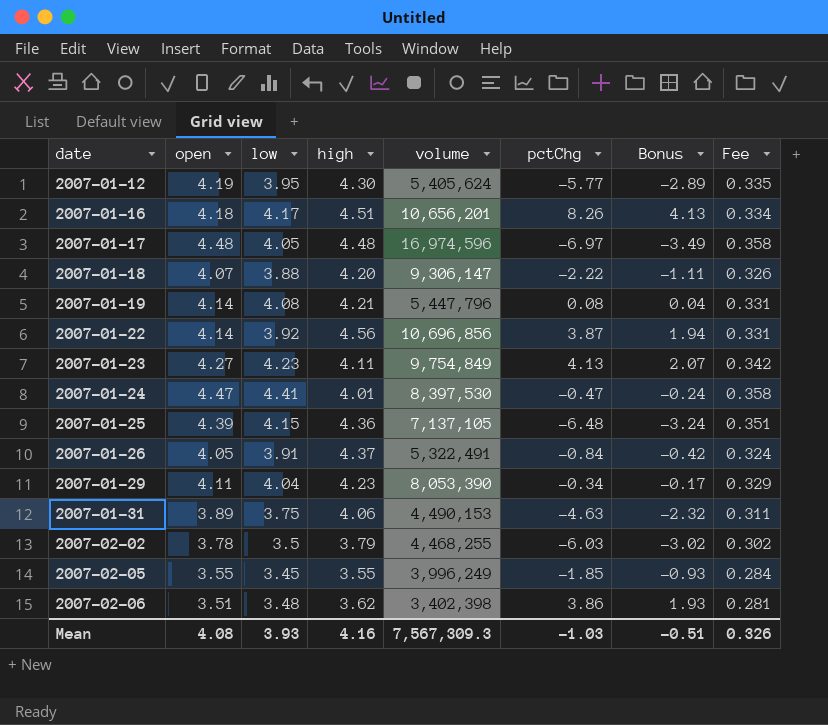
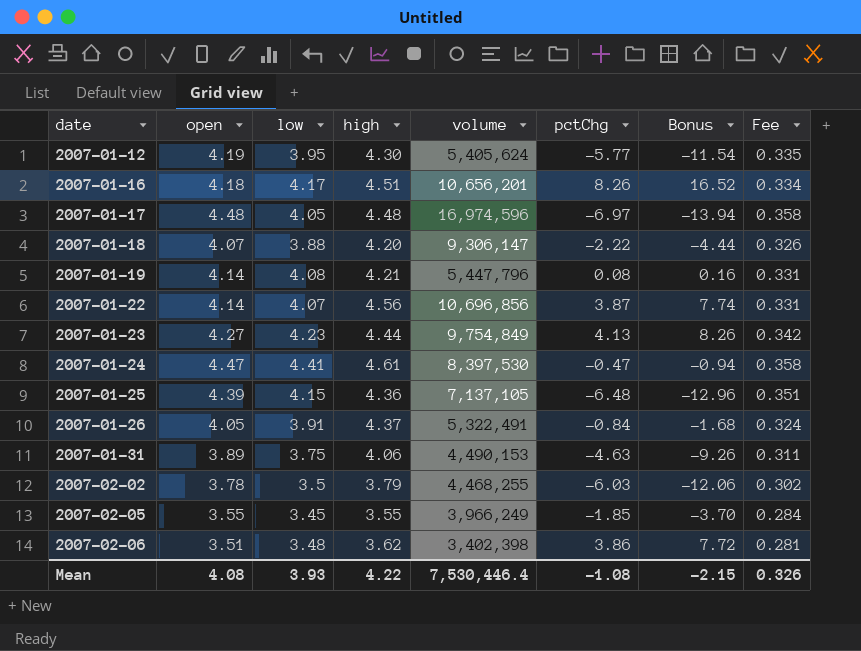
column Bonus | formula: [pctChg] * 0.5 -> [pctChg] * 2
row 2007-01-29: 4.11 | 4.04 | 4.23 | 8,053,390 | -0.34 | -0.17 | 0.329 -> none
2007-01-22 | low: 3.92 -> 4.07
2007-01-23 | high: 4.11 -> 4.44
2007-01-24 | high: 4.01 -> 4.61
2007-02-05 | volume: 3,996,249 -> 3,966,249
Mean | high: 4.16 -> 4.22
Mean | volume: 7,567,309.3 -> 7,530,446.4
Mean | pctChg: -1.03 -> -1.08
Mean | Bonus: -0.51 -> -2.15

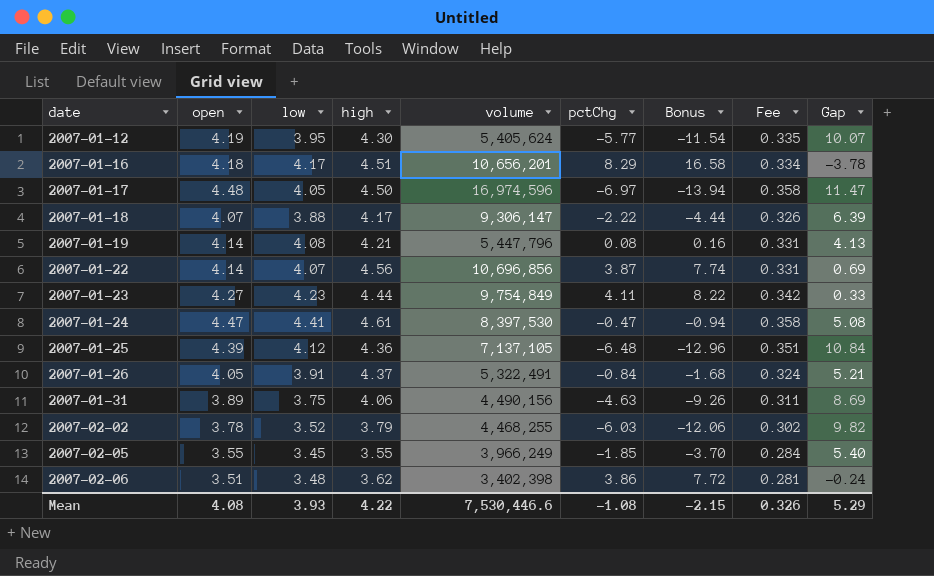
column Gap | formula: none -> [high] - [pctChg]
2007-01-16 | pctChg: 8.26 -> 8.29
2007-01-16 | Bonus: 16.52 -> 16.58
2007-01-17 | high: 4.48 -> 4.50
2007-01-18 | high: 4.20 -> 4.17
2007-01-23 | pctChg: 4.13 -> 4.11
2007-01-23 | Bonus: 8.26 -> 8.22
2007-01-25 | low: 4.15 -> 4.12
2007-01-31 | volume: 4,490,153 -> 4,490,156
2007-02-02 | low: 3.5 -> 3.52
Mean | volume: 7,530,446.4 -> 7,530,446.6

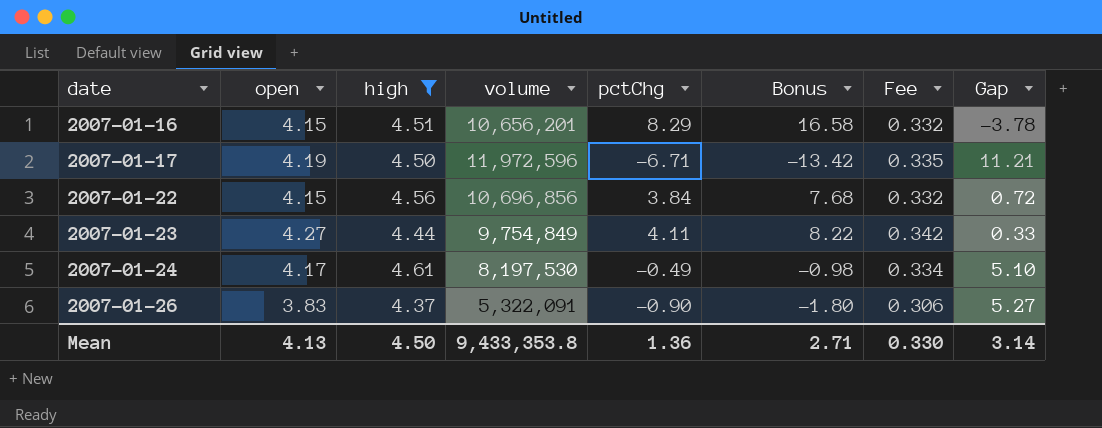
filter: none -> high >= 4.37
column low | position: 3 -> none
2007-01-16 | open: 4.18 -> 4.15
2007-01-16 | Fee: 0.334 -> 0.332
2007-01-17 | open: 4.48 -> 4.19
2007-01-17 | volume: 16,974,596 -> 11,972,596
2007-01-17 | pctChg: -6.97 -> -6.71
2007-01-17 | Bonus: -13.94 -> -13.42
2007-01-17 | Fee: 0.358 -> 0.335
2007-01-17 | Gap: 11.47 -> 11.21
2007-01-22 | open: 4.14 -> 4.15
2007-01-22 | pctChg: 3.87 -> 3.84
2007-01-22 | Bonus: 7.74 -> 7.68
2007-01-22 | Fee: 0.331 -> 0.332
2007-01-22 | Gap: 0.69 -> 0.72
2007-01-24 | open: 4.47 -> 4.17
2007-01-24 | volume: 8,397,530 -> 8,197,530
2007-01-24 | pctChg: -0.47 -> -0.49
2007-01-24 | Bonus: -0.94 -> -0.98
2007-01-24 | Fee: 0.358 -> 0.334
2007-01-24 | Gap: 5.08 -> 5.10
2007-01-26 | open: 4.05 -> 3.83
2007-01-26 | volume: 5,322,491 -> 5,322,091
2007-01-26 | pctChg: -0.84 -> -0.90
2007-01-26 | Bonus: -1.68 -> -1.80
2007-01-26 | Fee: 0.324 -> 0.306
2007-01-26 | Gap: 5.21 -> 5.27
Mean | open: 4.08 -> 4.13
Mean | high: 4.22 -> 4.50
Mean | volume: 7,530,446.6 -> 9,433,353.8
Mean | pctChg: -1.08 -> 1.36
Mean | Bonus: -2.15 -> 2.71
Mean | Fee: 0.326 -> 0.330
Mean | Gap: 5.29 -> 3.14

